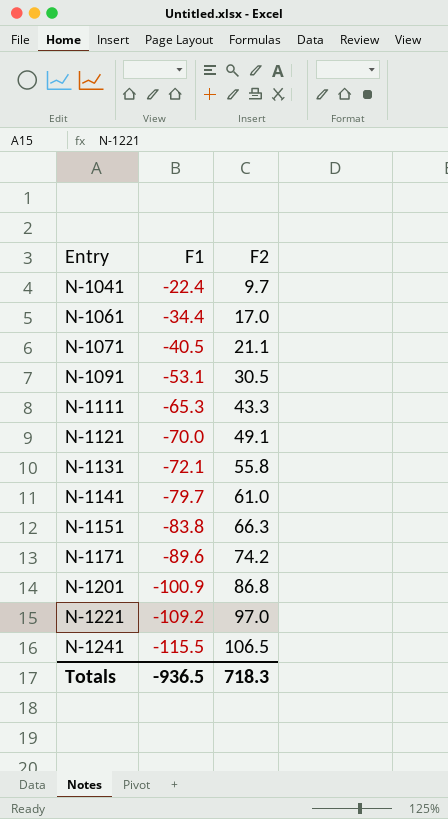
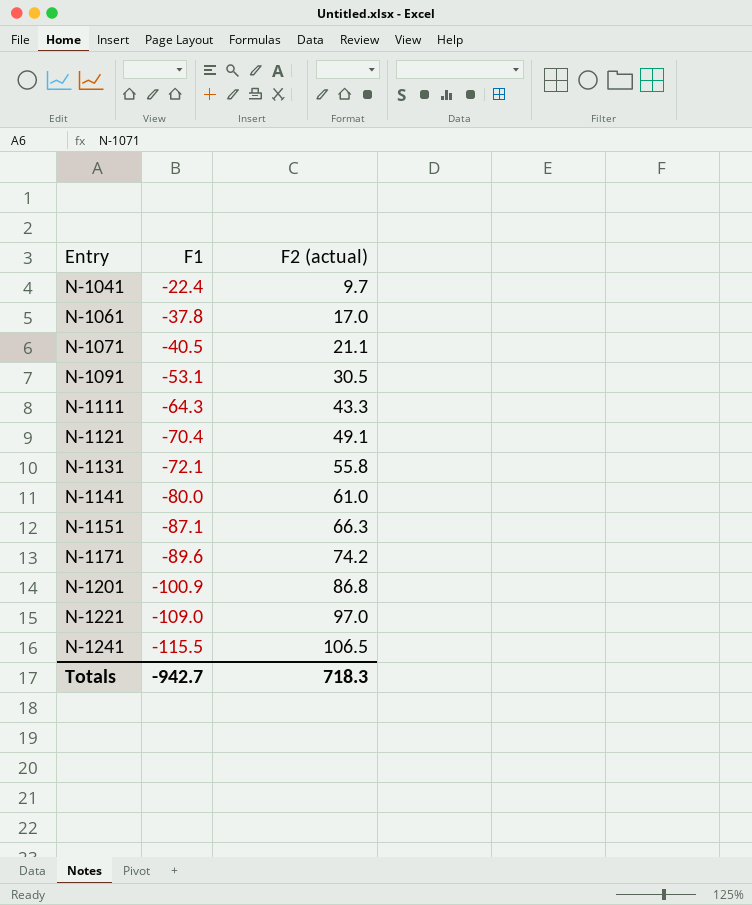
column name: F2 -> F2 (actual)
N-1061 | F1: -34.4 -> -37.8
N-1111 | F1: -65.3 -> -64.3
N-1121 | F1: -70.0 -> -70.4
N-1141 | F1: -79.7 -> -80.0
N-1151 | F1: -83.8 -> -87.1
N-1221 | F1: -109.2 -> -109.0
Totals | F1: -936.5 -> -942.7

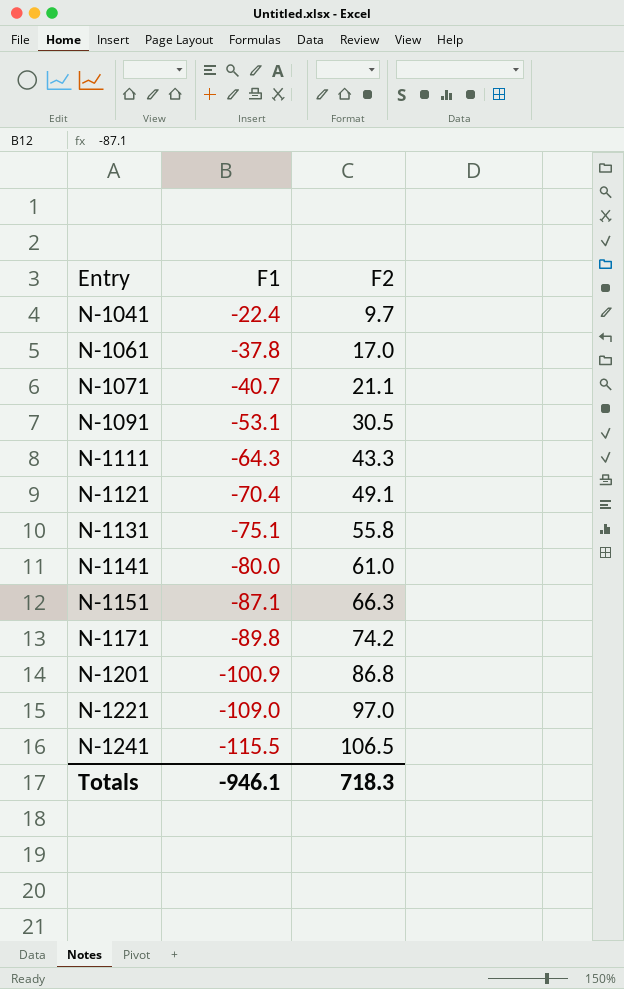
column name: F2 (actual) -> F2
N-1071 | F1: -40.5 -> -40.7
N-1131 | F1: -72.1 -> -75.1
N-1171 | F1: -89.6 -> -89.8
Totals | F1: -942.7 -> -946.1

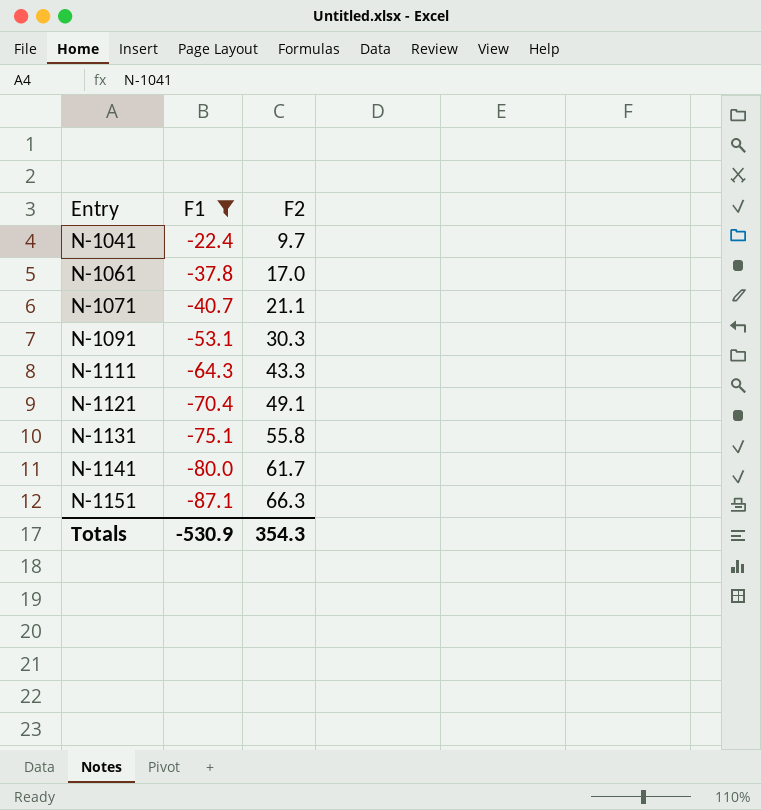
filter: none -> F1 >= -87.1
N-1091 | F2: 30.5 -> 30.3
N-1141 | F2: 61.0 -> 61.7
Totals | F1: -946.1 -> -530.9
Totals | F2: 718.3 -> 354.3

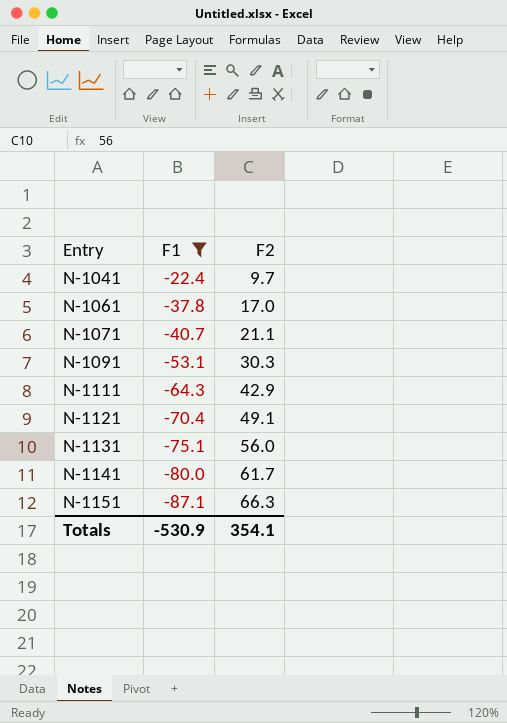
N-1111 | F2: 43.3 -> 42.9
N-1131 | F2: 55.8 -> 56.0
Totals | F2: 354.3 -> 354.1

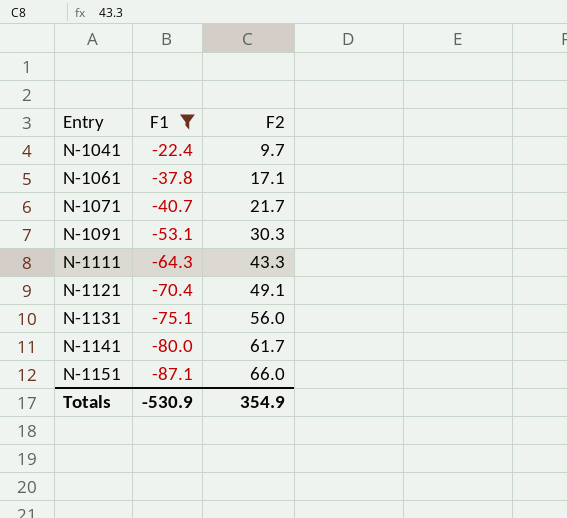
N-1061 | F2: 17.0 -> 17.1
N-1071 | F2: 21.1 -> 21.7
N-1111 | F2: 42.9 -> 43.3
N-1151 | F2: 66.3 -> 66.0
Totals | F2: 354.1 -> 354.9

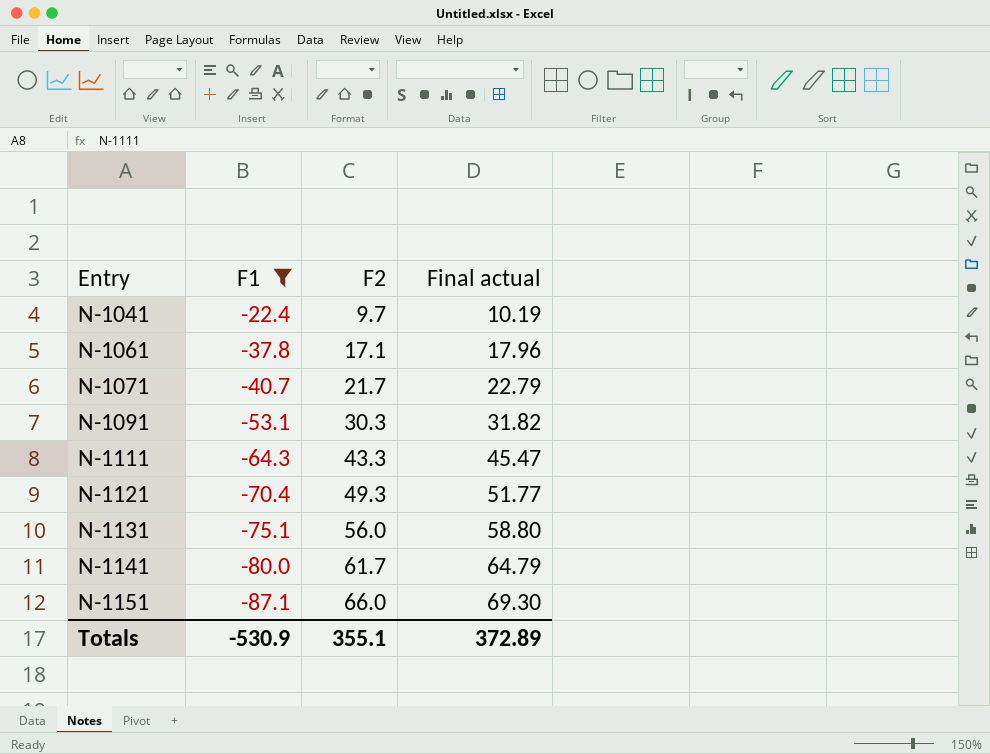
column Final actual | formula: none -> [F2] * 1.05
N-1121 | F2: 49.1 -> 49.3
Totals | F2: 354.9 -> 355.1

